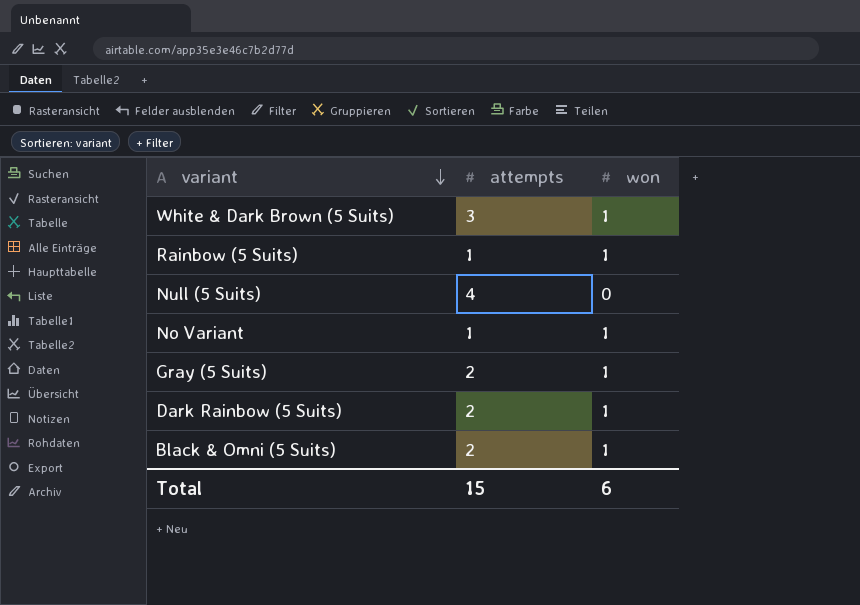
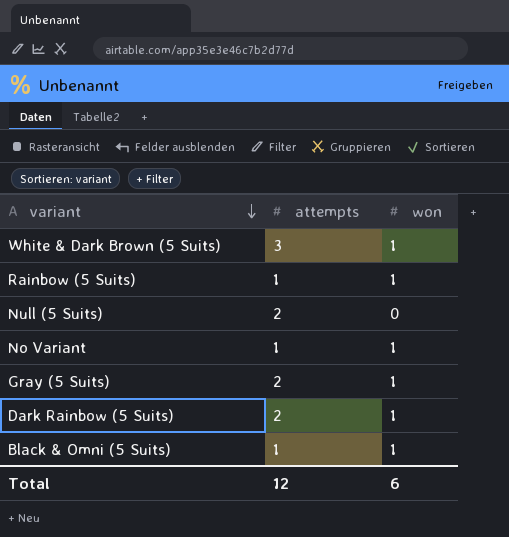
Null (5 Suits) | attempts: 4 -> 2
Black & Omni (5 Suits) | attempts: 2 -> 1
Total | attempts: 15 -> 12

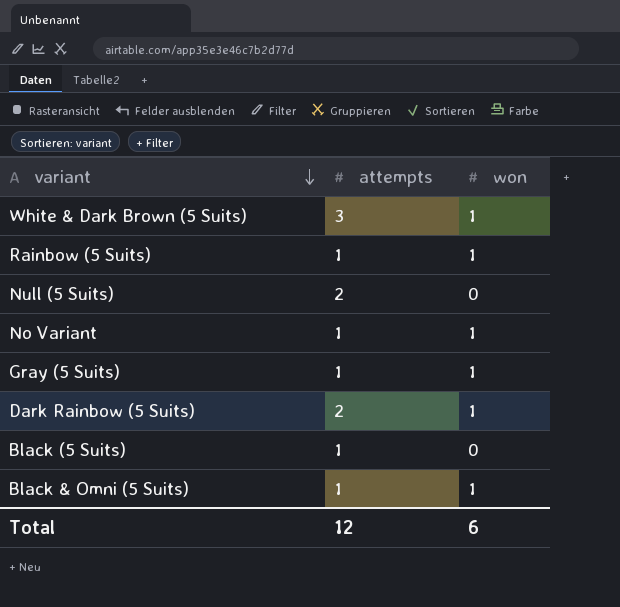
Gray (5 Suits) | attempts: 2 -> 1
row Black (5 Suits): none -> 1 | 0

